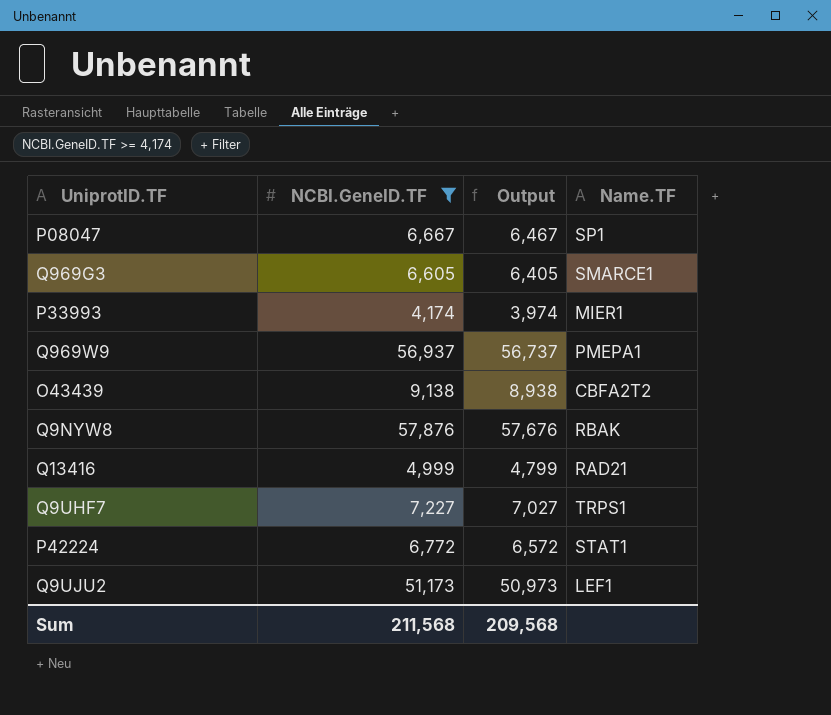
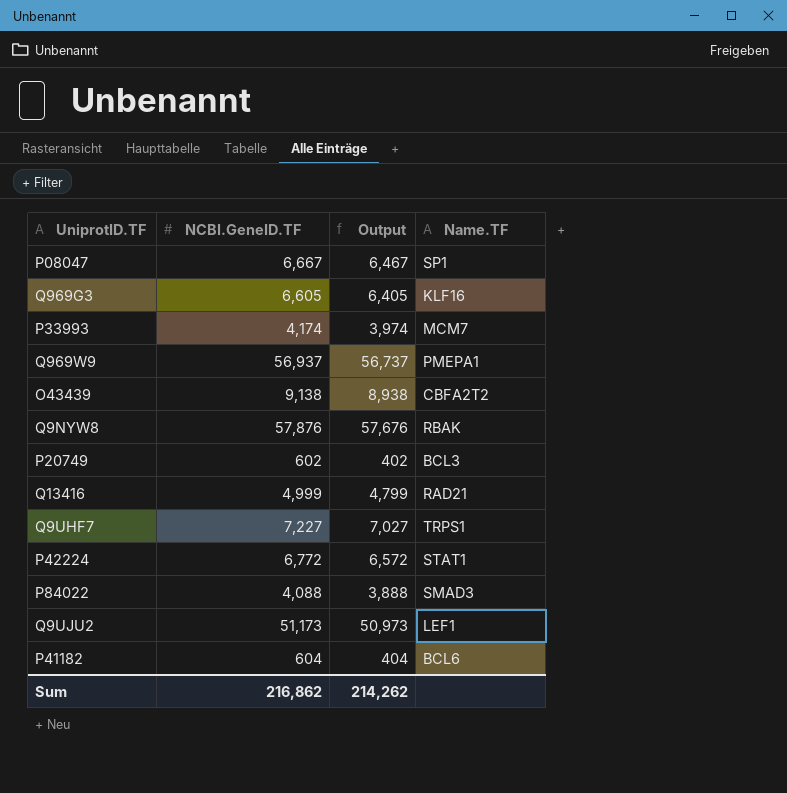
filter: NCBI.GeneID.TF >= 4,174 -> none
Q969G3 | Name.TF: SMARCE1 -> KLF16
P33993 | Name.TF: MIER1 -> MCM7
Sum | NCBI.GeneID.TF: 211,568 -> 216,862
Sum | Output: 209,568 -> 214,262

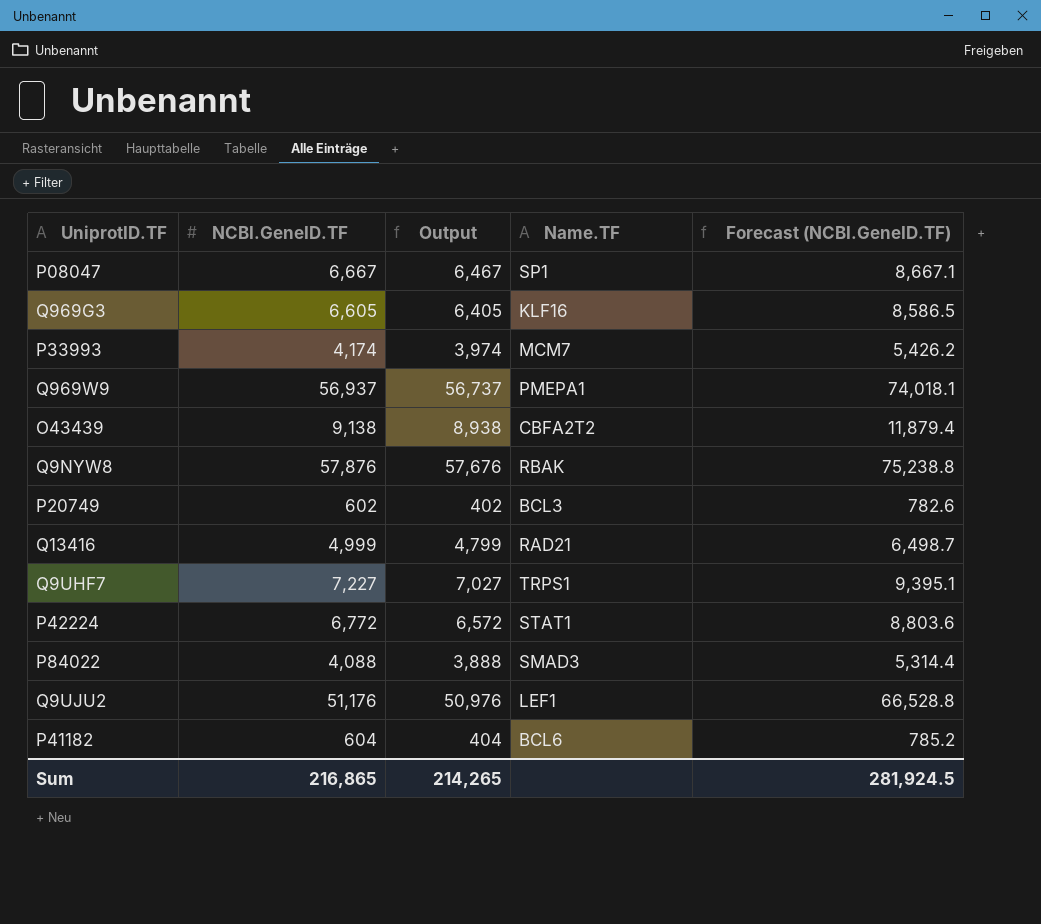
column Forecast (NCBI.GeneID.TF) | formula: none -> [NCBI.GeneID.TF] * 1.3
Q9UJU2 | NCBI.GeneID.TF: 51,173 -> 51,176
Q9UJU2 | Output: 50,973 -> 50,976
Sum | NCBI.GeneID.TF: 216,862 -> 216,865
Sum | Output: 214,262 -> 214,265

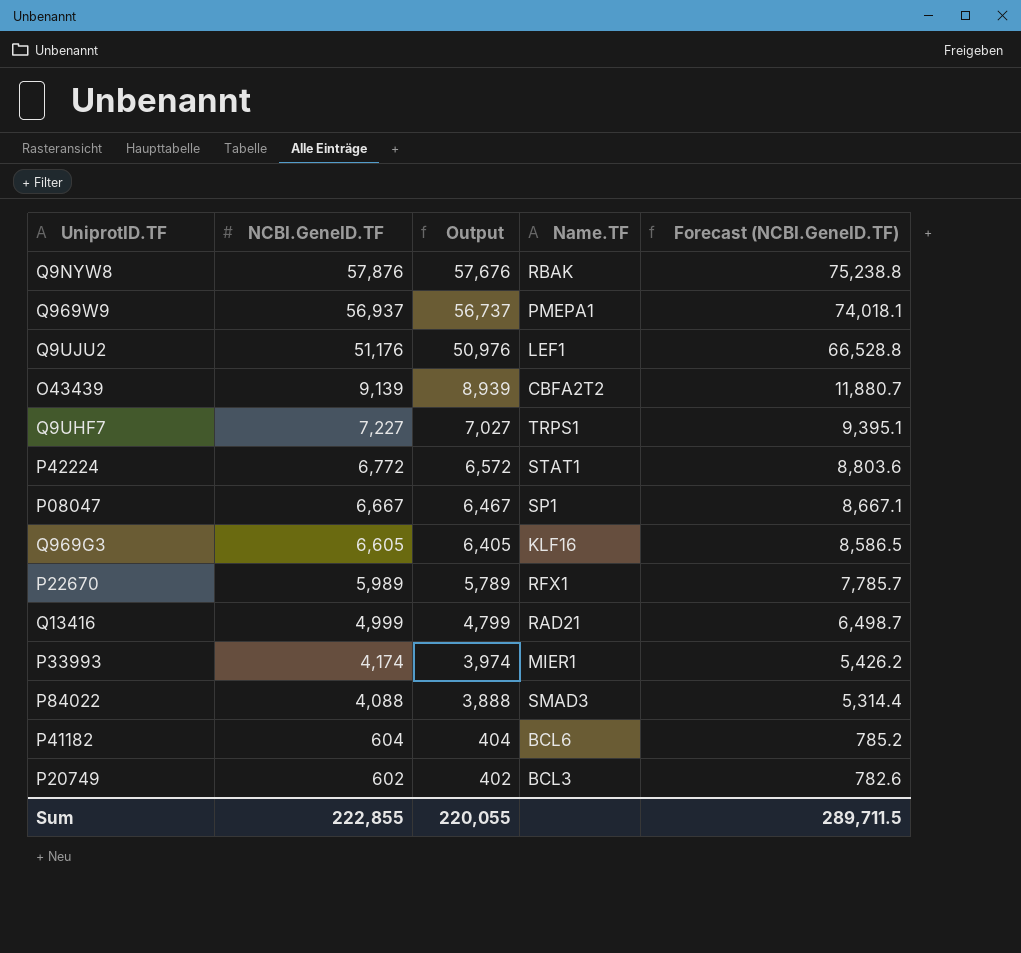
row order: none -> NCBI.GeneID.TF descending
O43439 | NCBI.GeneID.TF: 9,138 -> 9,139
O43439 | Output: 8,938 -> 8,939
O43439 | Forecast (NCBI.GeneID.TF): 11,879.4 -> 11,880.7
row P22670: none -> 5,989 | 5,789 | RFX1 | 7,785.7
P33993 | Name.TF: MCM7 -> MIER1
Sum | NCBI.GeneID.TF: 216,865 -> 222,855
Sum | Output: 214,265 -> 220,055
Sum | Forecast (NCBI.GeneID.TF): 281,924.5 -> 289,711.5

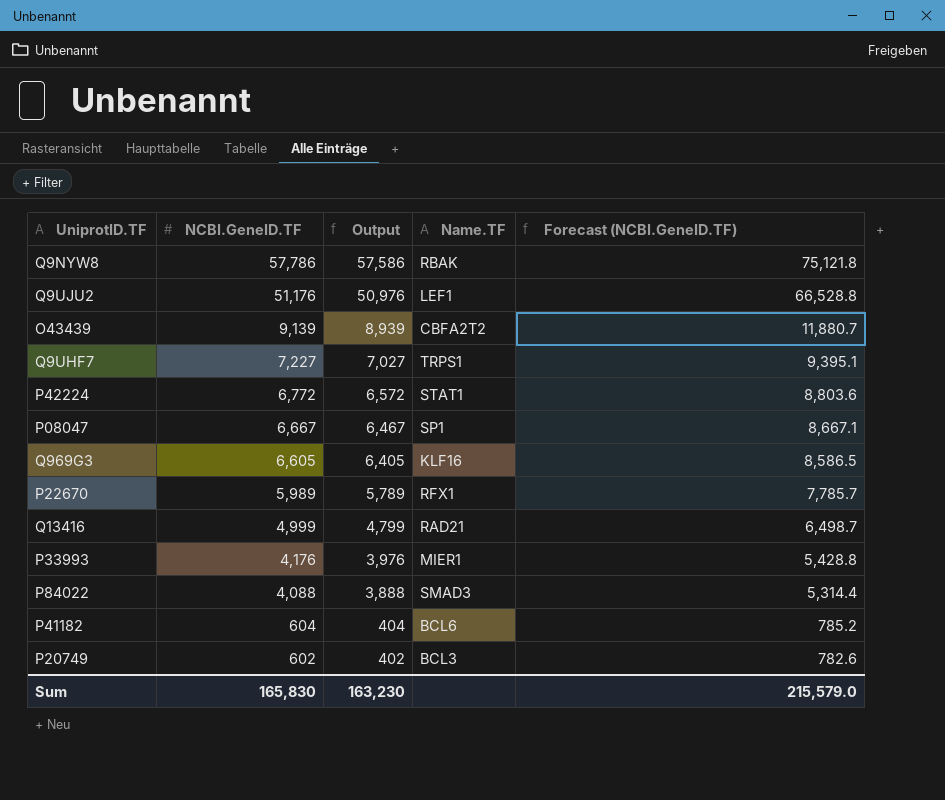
row Q969W9: 56,937 | 56,737 | PMEPA1 | 74,018.1 -> none
Q9NYW8 | NCBI.GeneID.TF: 57,876 -> 57,786
Q9NYW8 | Output: 57,676 -> 57,586
Q9NYW8 | Forecast (NCBI.GeneID.TF): 75,238.8 -> 75,121.8
P33993 | NCBI.GeneID.TF: 4,174 -> 4,176
P33993 | Output: 3,974 -> 3,976
P33993 | Forecast (NCBI.GeneID.TF): 5,426.2 -> 5,428.8
Sum | NCBI.GeneID.TF: 222,855 -> 165,830
Sum | Output: 220,055 -> 163,230
Sum | Forecast (NCBI.GeneID.TF): 289,711.5 -> 215,579.0

